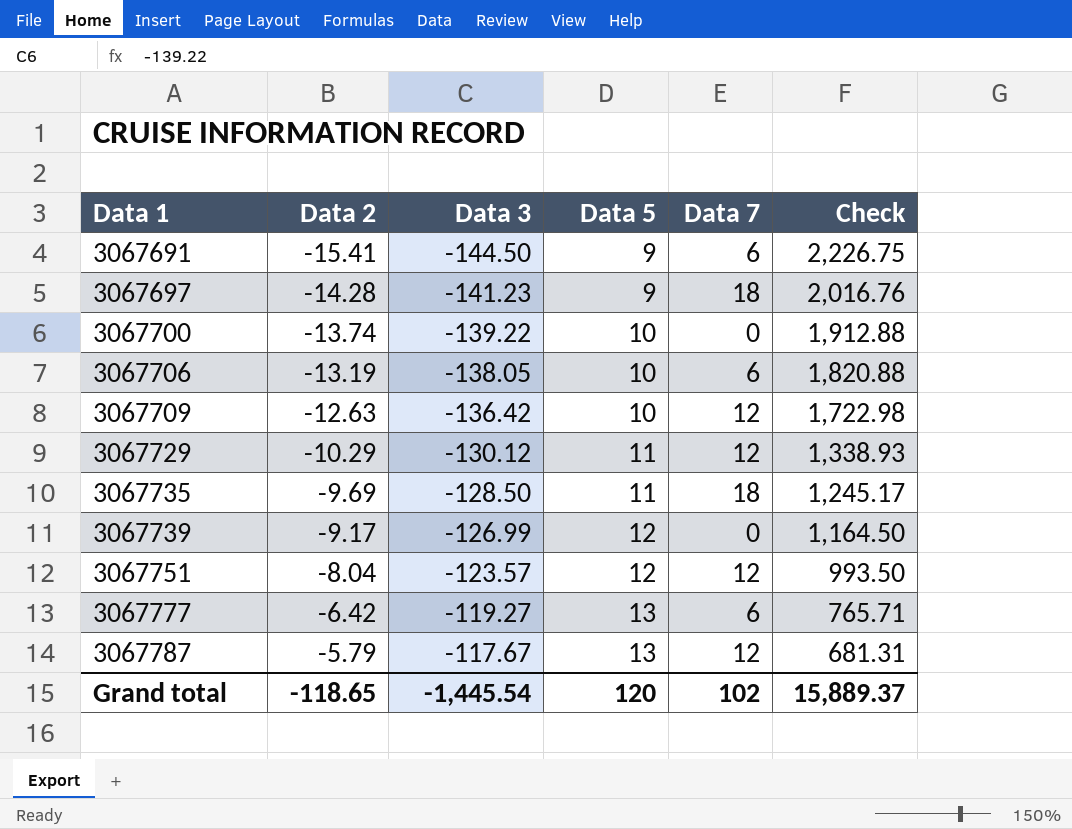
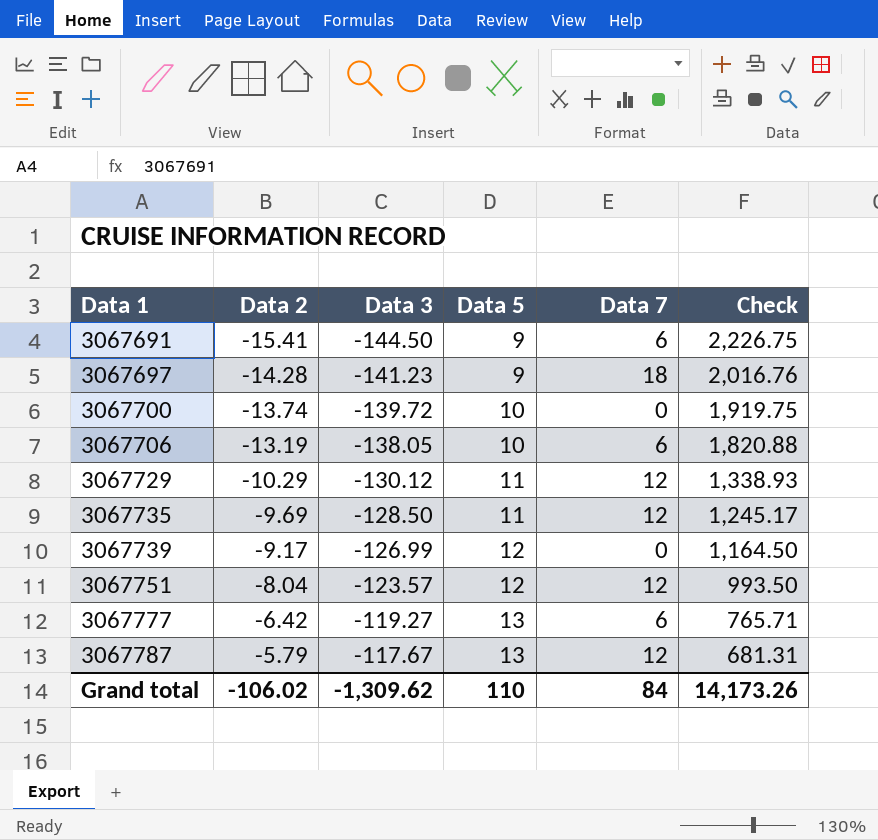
row 3067709: -12.63 | -136.42 | 10 | 12 | 1,722.98 -> none
3067700 | Data 3: -139.22 -> -139.72
3067700 | Check: 1,912.88 -> 1,919.75
3067735 | Data 7: 18 -> 12
Grand total | Data 2: -118.65 -> -106.02
Grand total | Data 3: -1,445.54 -> -1,309.62
Grand total | Data 5: 120 -> 110
Grand total | Data 7: 102 -> 84
Grand total | Check: 15,889.37 -> 14,173.26

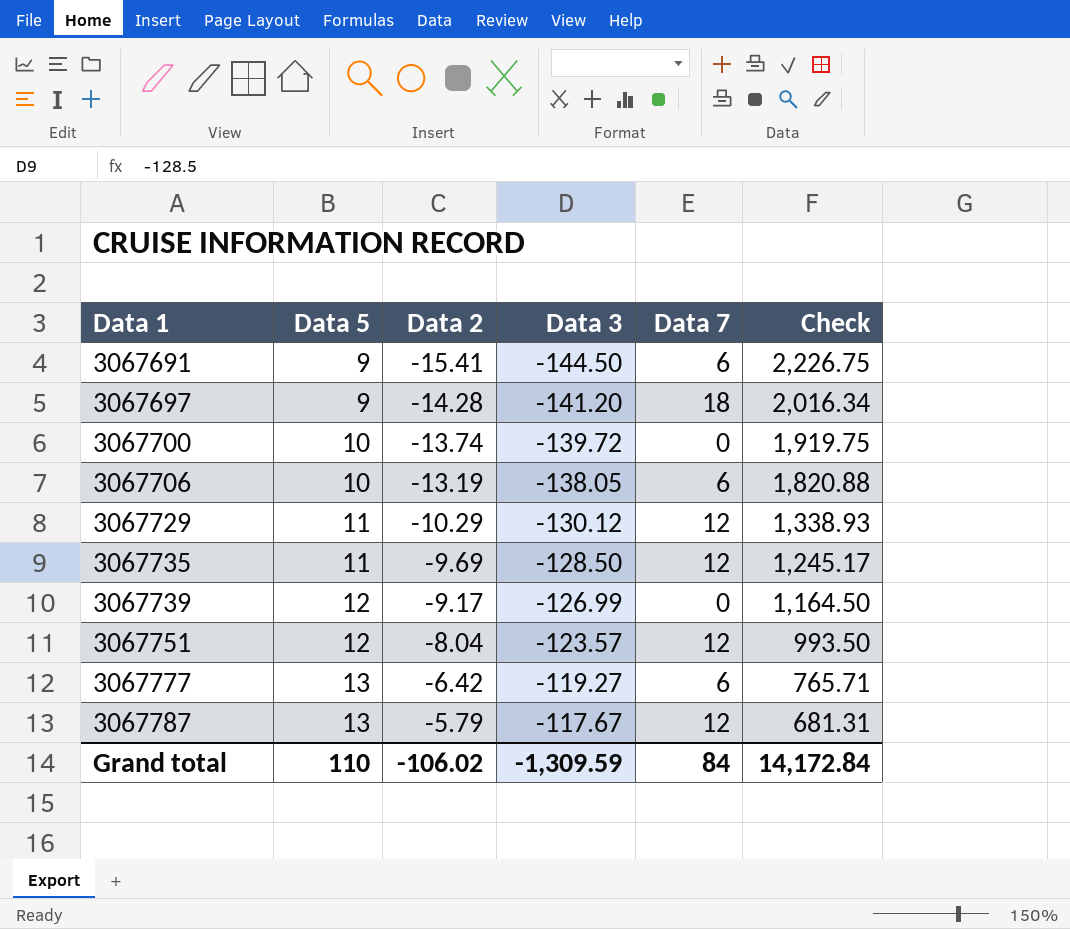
column Data 5 | position: 4 -> 2
3067697 | Data 3: -141.23 -> -141.20
3067697 | Check: 2,016.76 -> 2,016.34
Grand total | Data 3: -1,309.62 -> -1,309.59
Grand total | Check: 14,173.26 -> 14,172.84

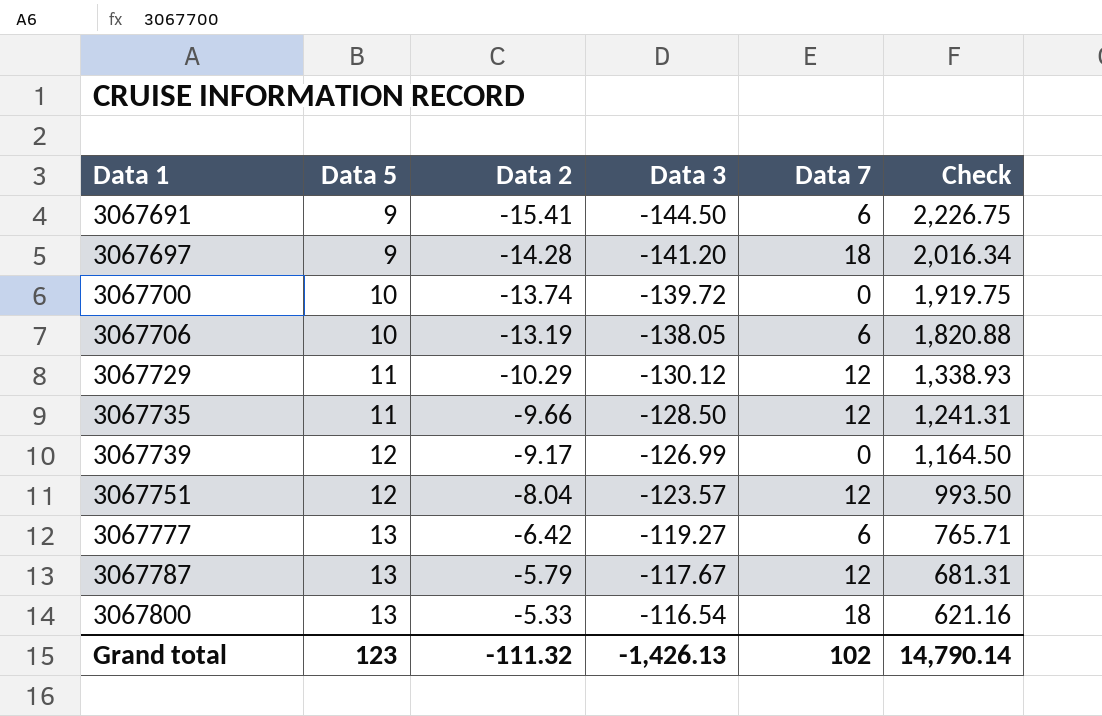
3067735 | Data 2: -9.69 -> -9.66
3067735 | Check: 1,245.17 -> 1,241.31
row 3067800: none -> 13 | -5.33 | -116.54 | 18 | 621.16
Grand total | Data 5: 110 -> 123
Grand total | Data 2: -106.02 -> -111.32
Grand total | Data 3: -1,309.59 -> -1,426.13
Grand total | Data 7: 84 -> 102
Grand total | Check: 14,172.84 -> 14,790.14

